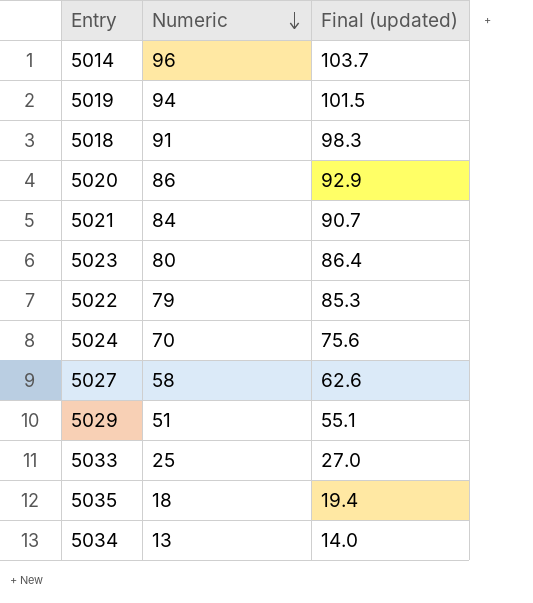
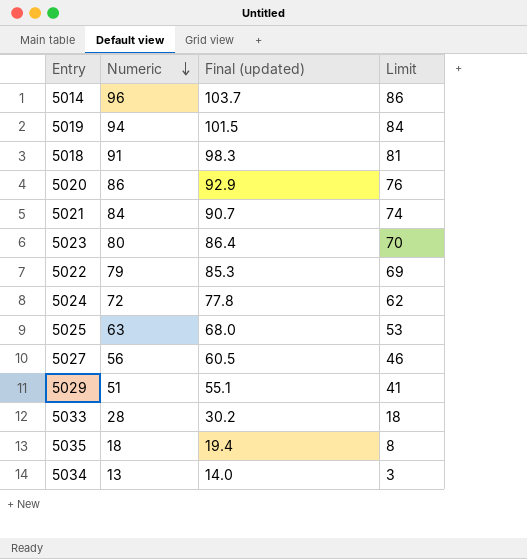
column Limit | formula: none -> [Numeric] - 10
5024 | Numeric: 70 -> 72
5024 | Final (updated): 75.6 -> 77.8
row 5025: none -> 63 | 68.0 | 53
5027 | Numeric: 58 -> 56
5027 | Final (updated): 62.6 -> 60.5
5033 | Numeric: 25 -> 28
5033 | Final (updated): 27.0 -> 30.2

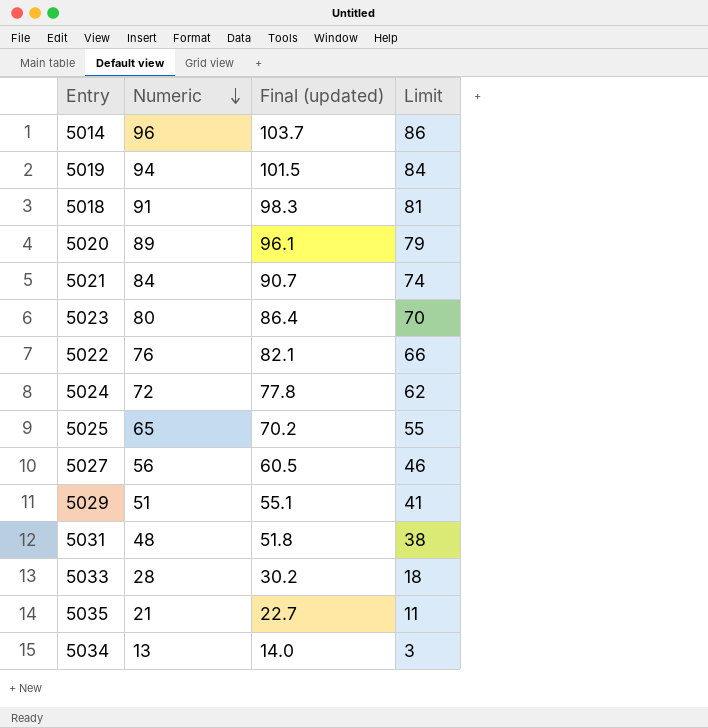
5020 | Numeric: 86 -> 89
5020 | Final (updated): 92.9 -> 96.1
5020 | Limit: 76 -> 79
5022 | Numeric: 79 -> 76
5022 | Final (updated): 85.3 -> 82.1
5022 | Limit: 69 -> 66
5025 | Numeric: 63 -> 65
5025 | Final (updated): 68.0 -> 70.2
5025 | Limit: 53 -> 55
row 5031: none -> 48 | 51.8 | 38
5035 | Numeric: 18 -> 21
5035 | Final (updated): 19.4 -> 22.7
5035 | Limit: 8 -> 11

